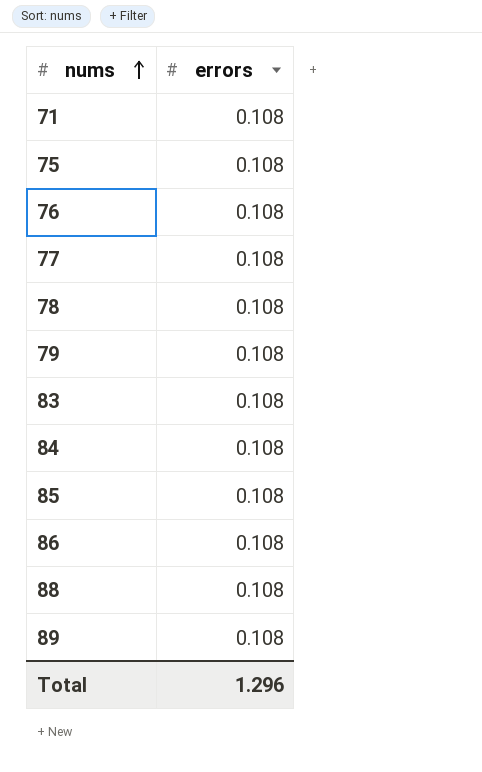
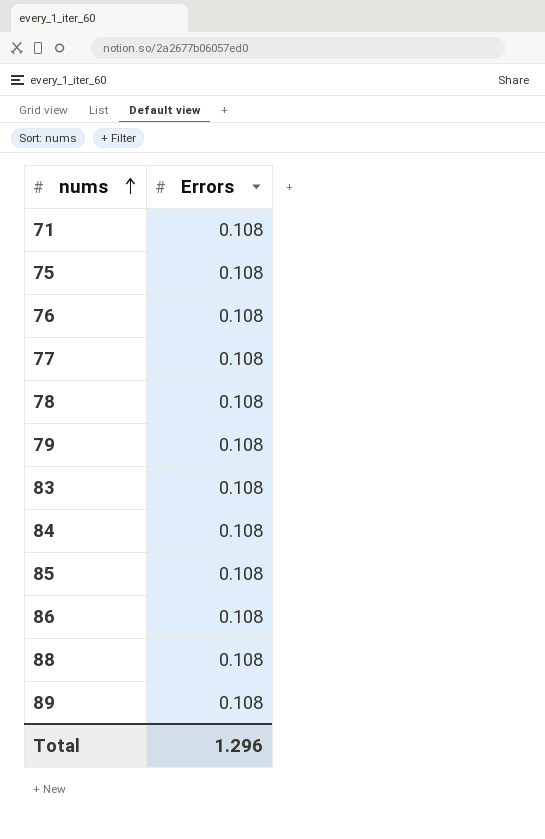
column name: errors -> Errors

